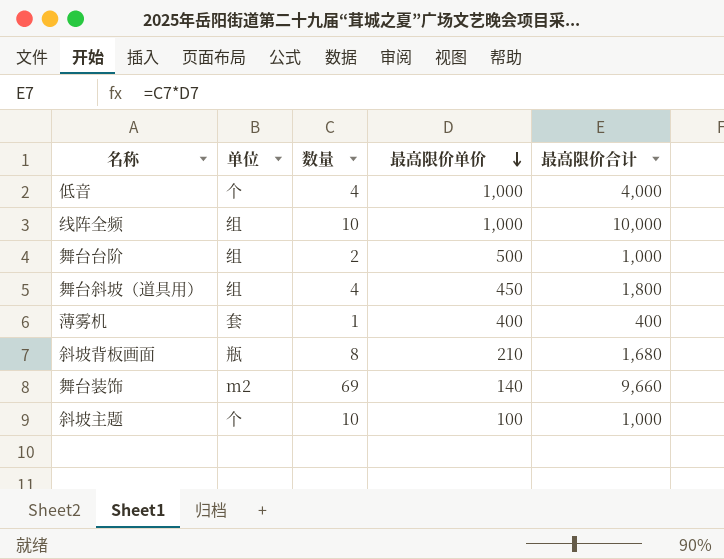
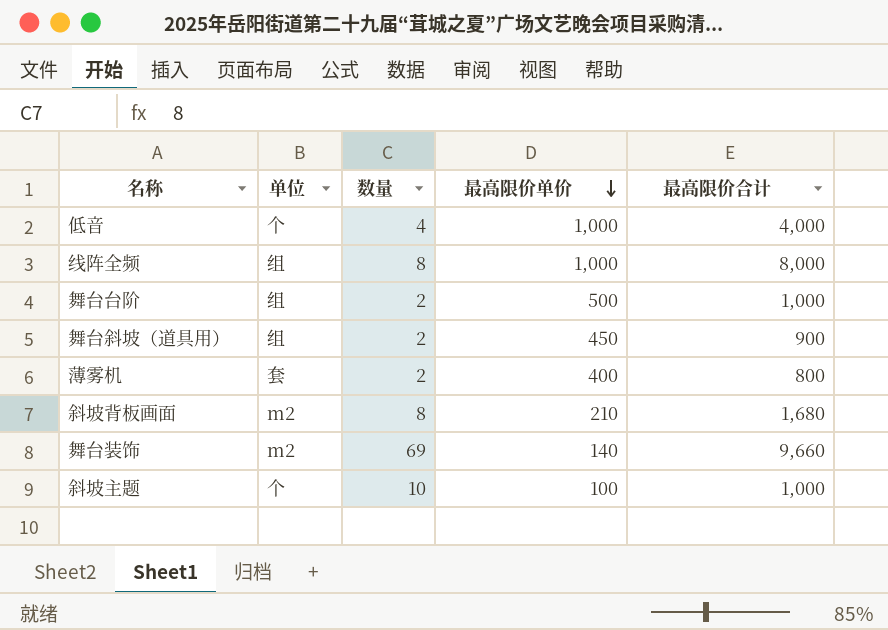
线阵全频 | 数量: 10 -> 8
线阵全频 | 最高限价合计: 10,000 -> 8,000
舞台斜坡（道具用） | 数量: 4 -> 2
舞台斜坡（道具用） | 最高限价合计: 1,800 -> 900
薄雾机 | 数量: 1 -> 2
薄雾机 | 最高限价合计: 400 -> 800
斜坡背板画面 | 单位: 瓶 -> m2

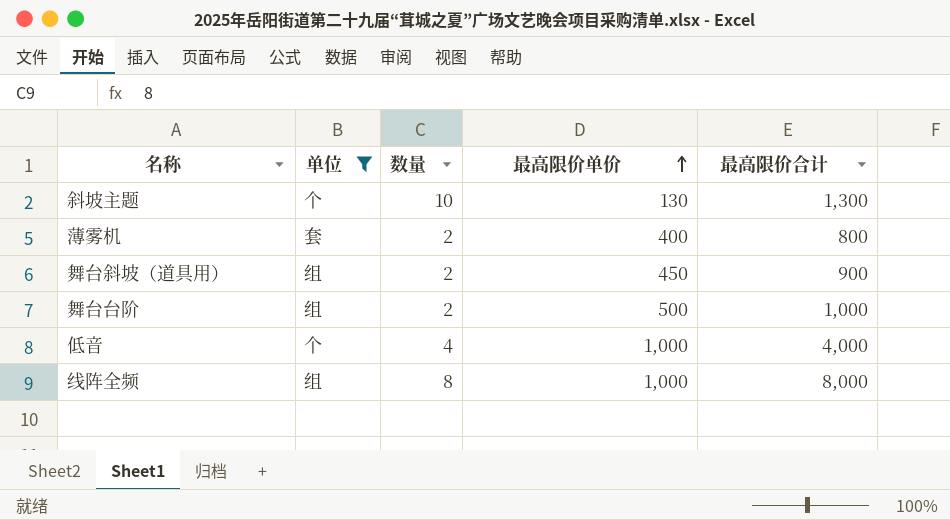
filter: none -> 单位 != m2
row order: 最高限价单价 descending -> 最高限价单价 ascending
斜坡主题 | 最高限价单价: 100 -> 130
斜坡主题 | 最高限价合计: 1,000 -> 1,300

